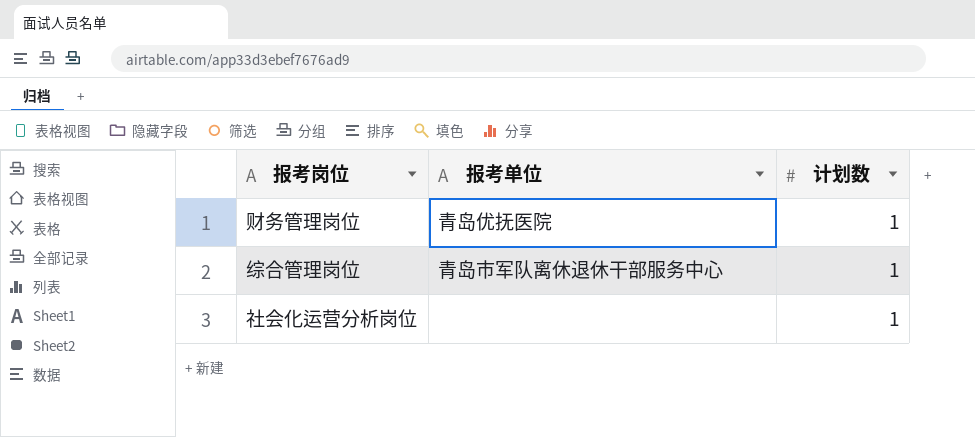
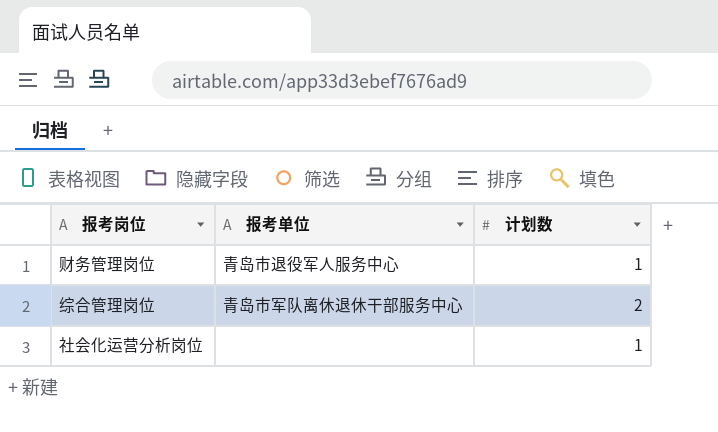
财务管理岗位 | 报考单位: 青岛优抚医院 -> 青岛市退役军人服务中心
综合管理岗位 | 计划数: 1 -> 2

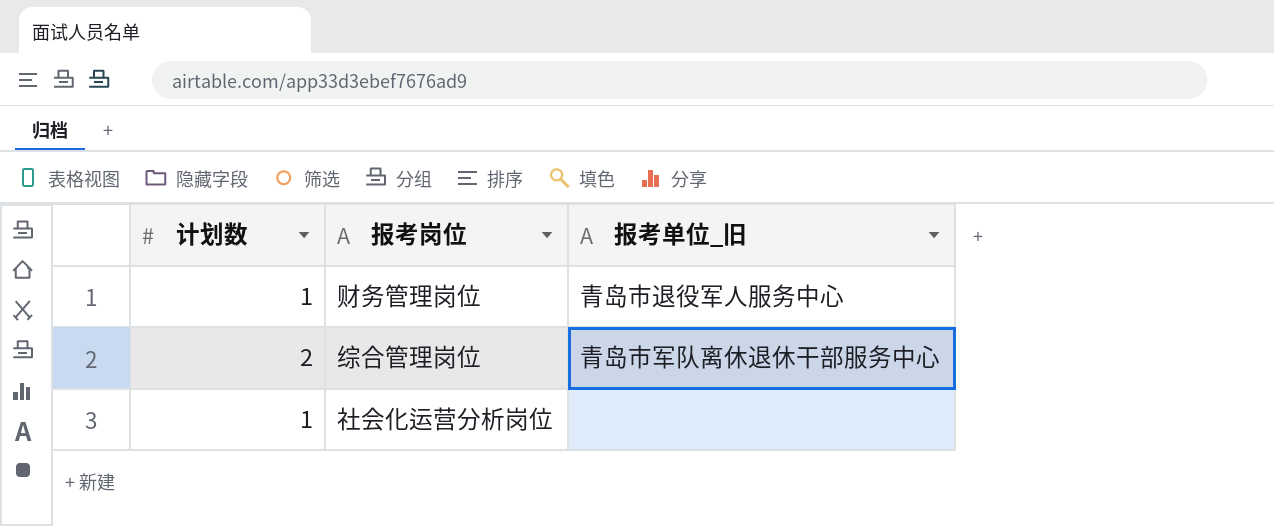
column 计划数 | position: 3 -> 1
column name: 报考单位 -> 报考单位_旧

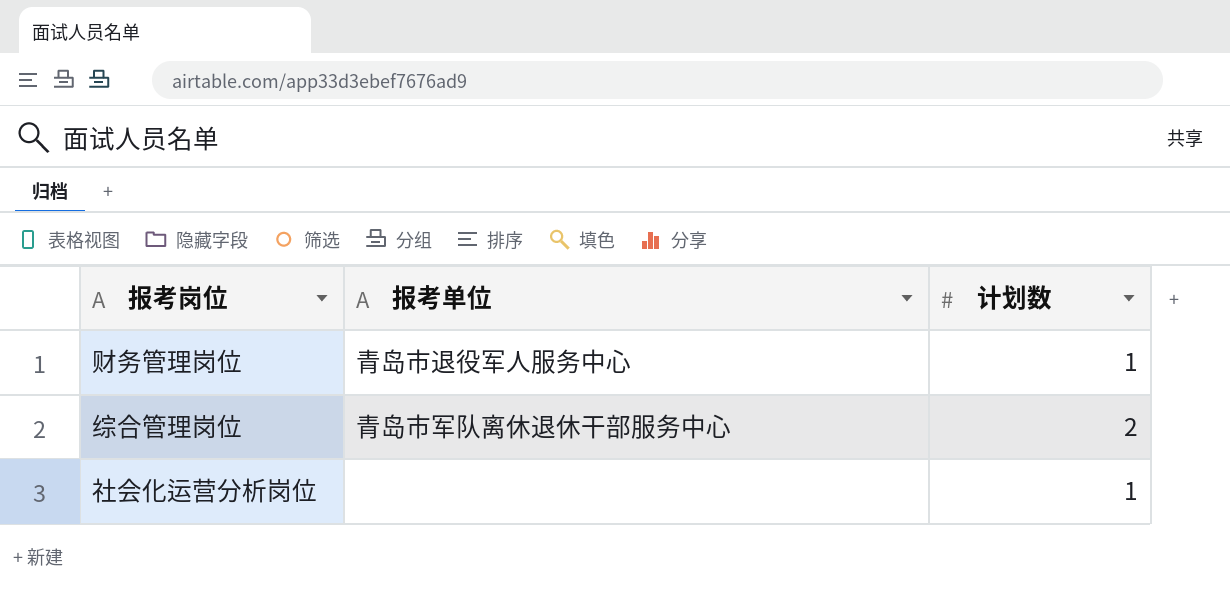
column name: 报考单位_旧 -> 报考单位
column 计划数 | position: 1 -> 3

